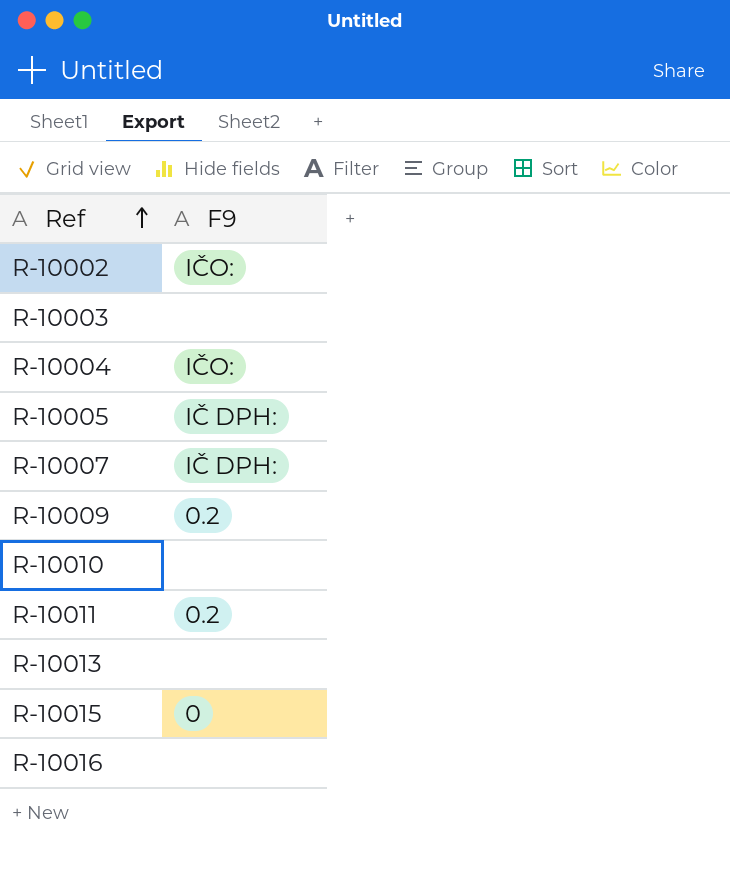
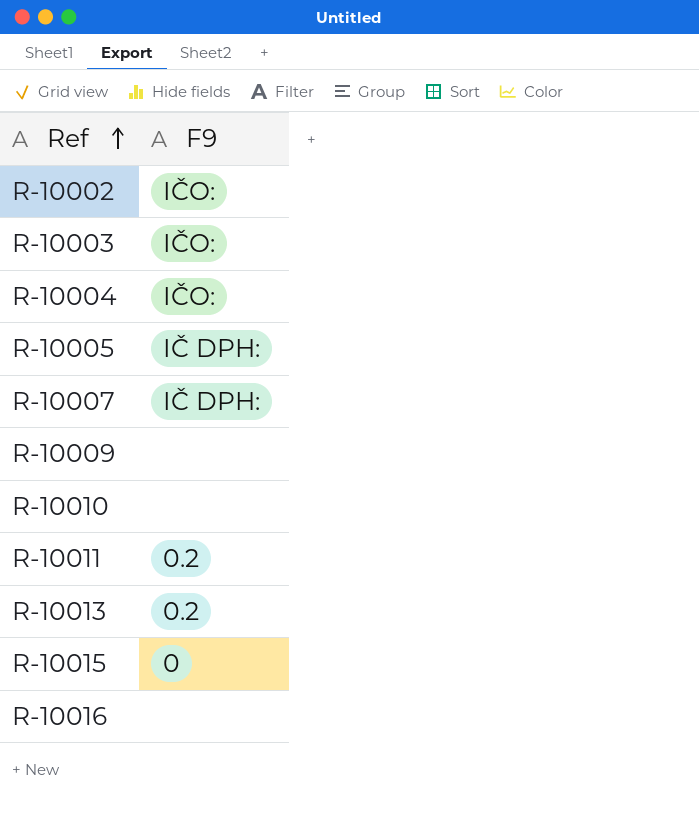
R-10003 | F9: none -> IČO:
R-10009 | F9: 0.2 -> none
R-10013 | F9: none -> 0.2

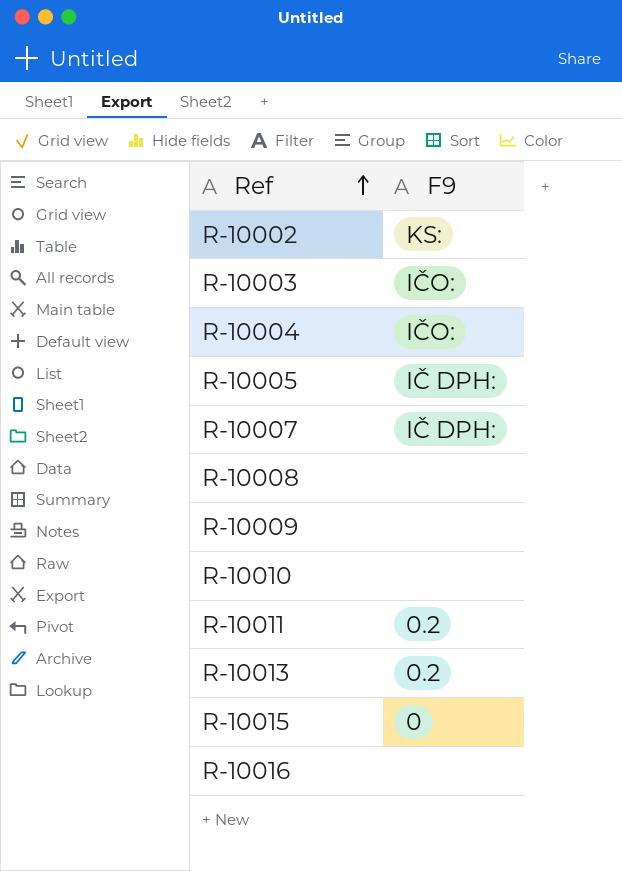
R-10002 | F9: IČO: -> KS:
row R-10008: none -> none

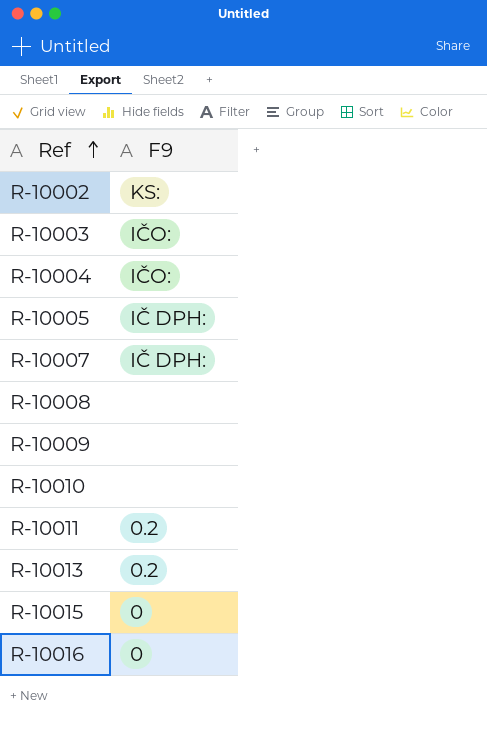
R-10016 | F9: none -> 0

